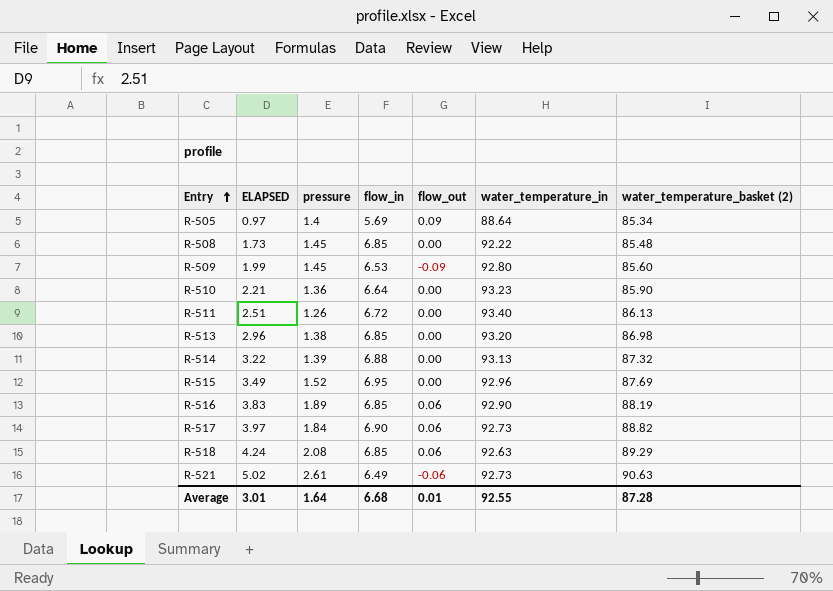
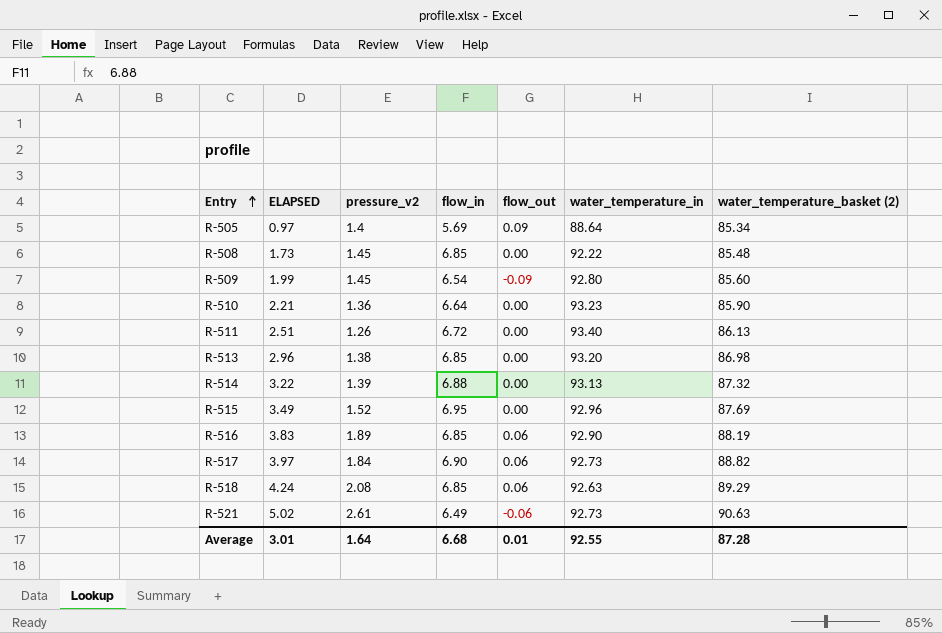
column name: pressure -> pressure_v2
R-509 | flow_in: 6.53 -> 6.54

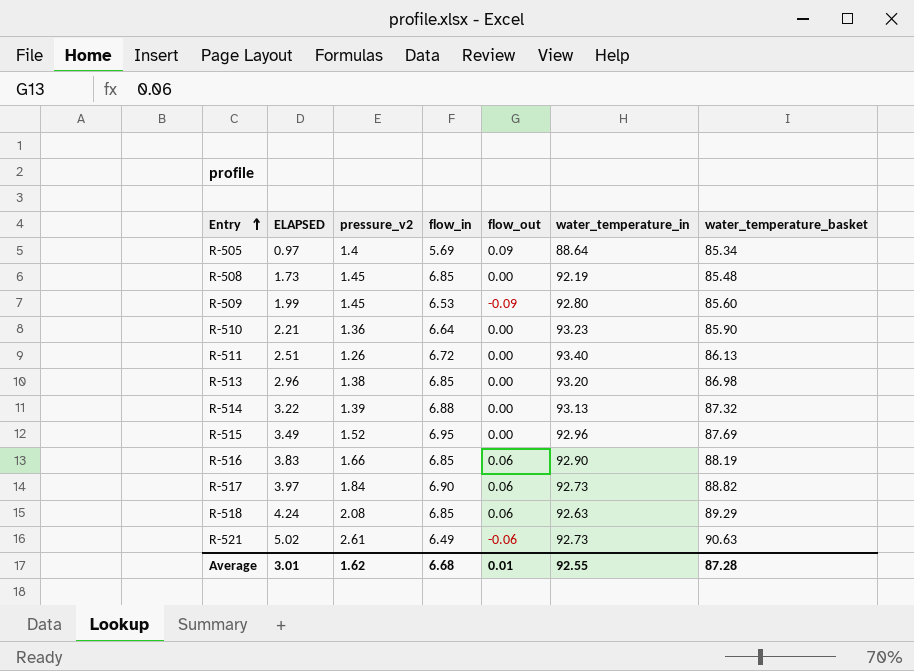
column name: water_temperature_basket (2) -> water_temperature_basket
R-508 | water_temperature_in: 92.22 -> 92.19
R-509 | flow_in: 6.54 -> 6.53
R-516 | pressure_v2: 1.89 -> 1.66
Average | pressure_v2: 1.64 -> 1.62

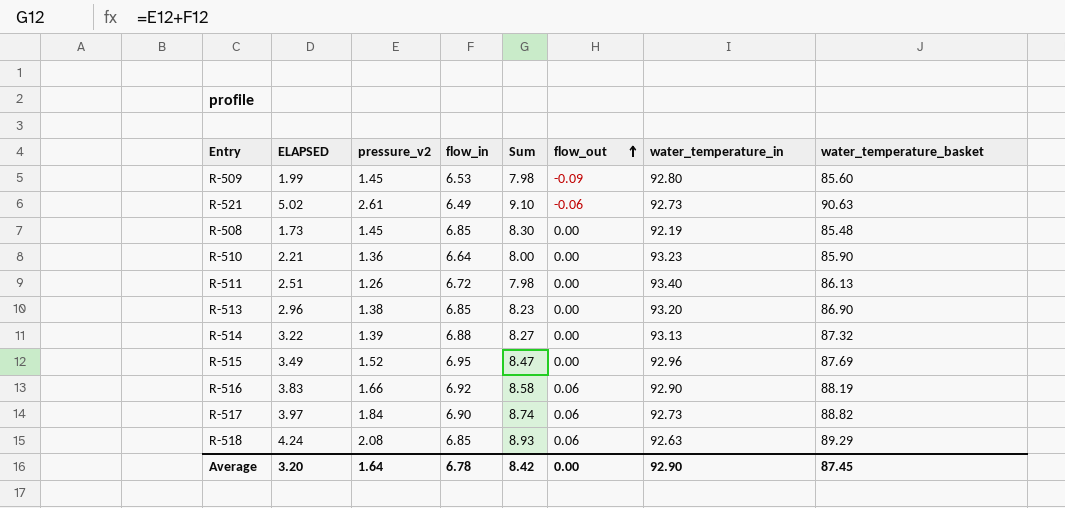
row order: Entry ascending -> flow_out ascending
column Sum | formula: none -> [pressure_v2] + [flow_in]
row R-505: 0.97 | 1.4 | 5.69 | 0.09 | 88.64 | 85.34 -> none
R-513 | water_temperature_basket: 86.98 -> 86.90
R-516 | flow_in: 6.85 -> 6.92
Average | ELAPSED: 3.01 -> 3.20
Average | pressure_v2: 1.62 -> 1.64
Average | flow_in: 6.68 -> 6.78
Average | flow_out: 0.01 -> 0.00
Average | water_temperature_in: 92.55 -> 92.90
Average | water_temperature_basket: 87.28 -> 87.45

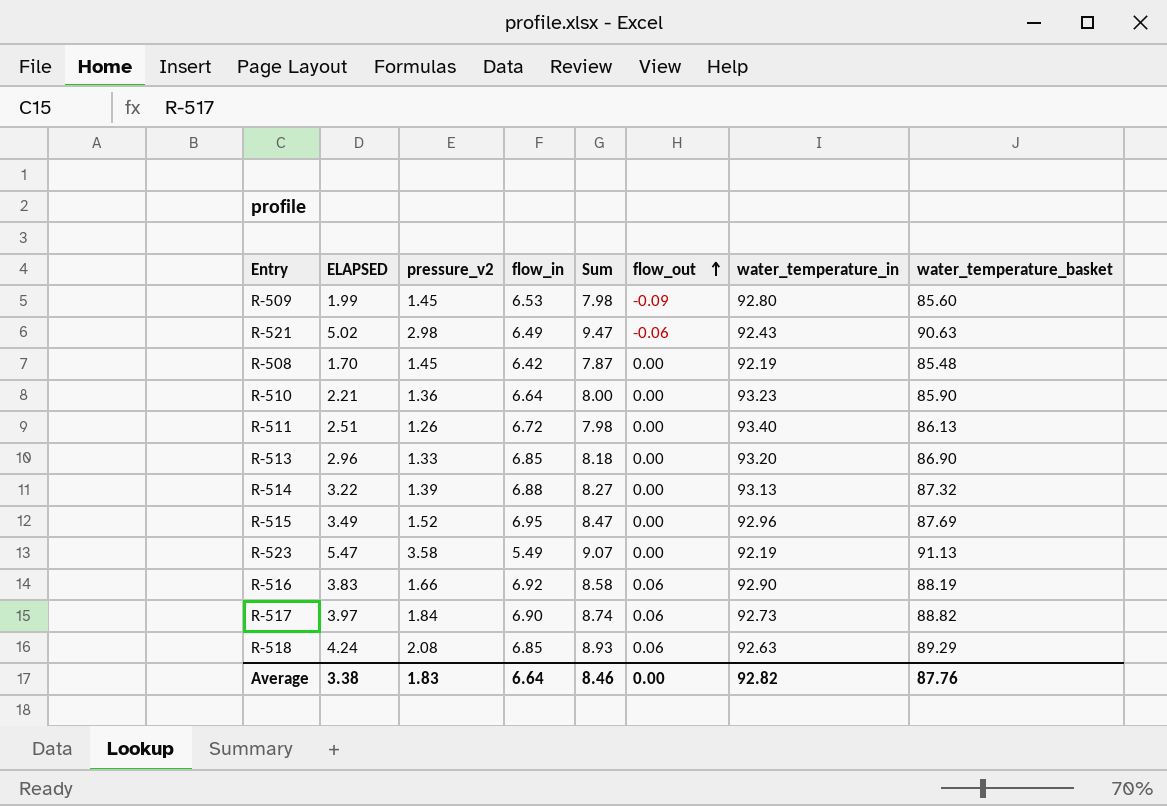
R-521 | pressure_v2: 2.61 -> 2.98
R-521 | Sum: 9.10 -> 9.47
R-521 | water_temperature_in: 92.73 -> 92.43
R-508 | ELAPSED: 1.73 -> 1.70
R-508 | flow_in: 6.85 -> 6.42
R-508 | Sum: 8.30 -> 7.87
R-513 | pressure_v2: 1.38 -> 1.33
R-513 | Sum: 8.23 -> 8.18
row R-523: none -> 5.47 | 3.58 | 5.49 | 9.07 | 0.00 | 92.19 | 91.13
Average | ELAPSED: 3.20 -> 3.38
Average | pressure_v2: 1.64 -> 1.83
Average | flow_in: 6.78 -> 6.64
Average | Sum: 8.42 -> 8.46
Average | water_temperature_in: 92.90 -> 92.82
Average | water_temperature_basket: 87.45 -> 87.76

